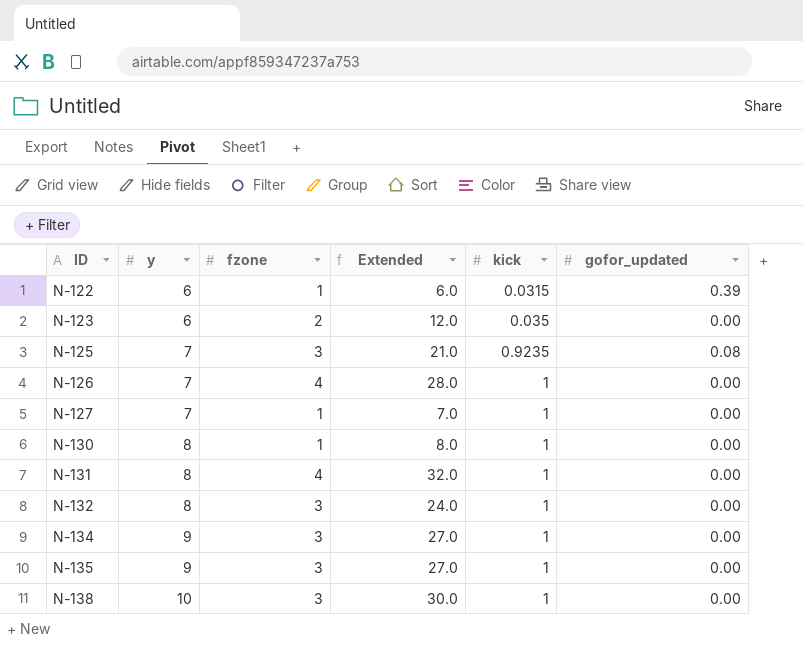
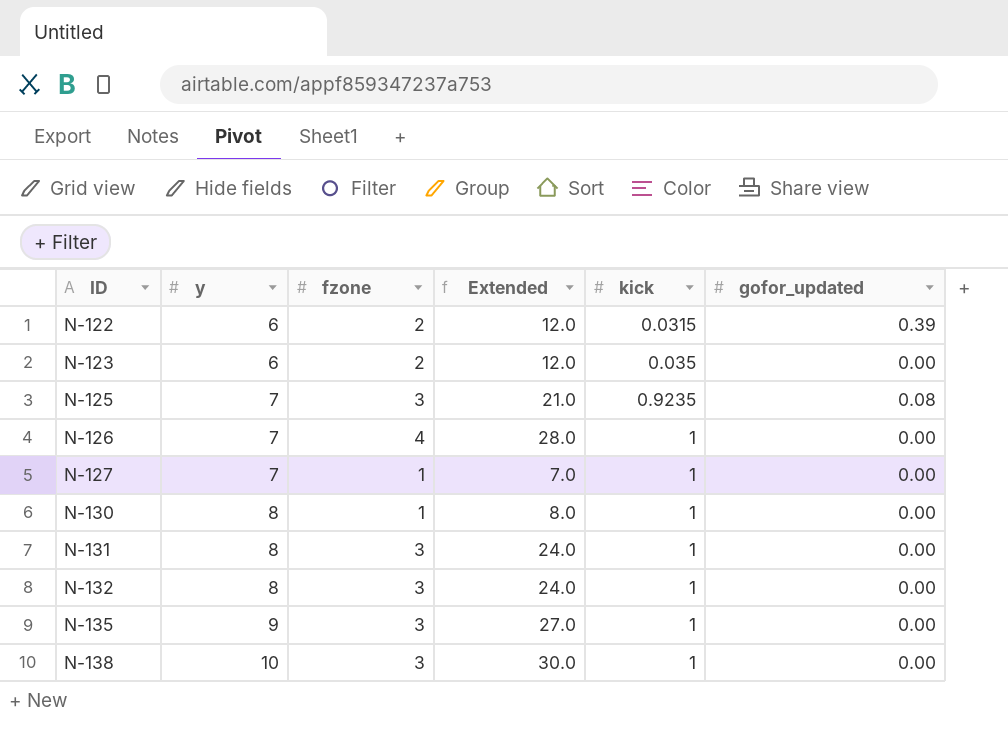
row N-134: 9 | 3 | 27.0 | 1 | 0.00 -> none
N-122 | fzone: 1 -> 2
N-122 | Extended: 6.0 -> 12.0
N-131 | fzone: 4 -> 3
N-131 | Extended: 32.0 -> 24.0

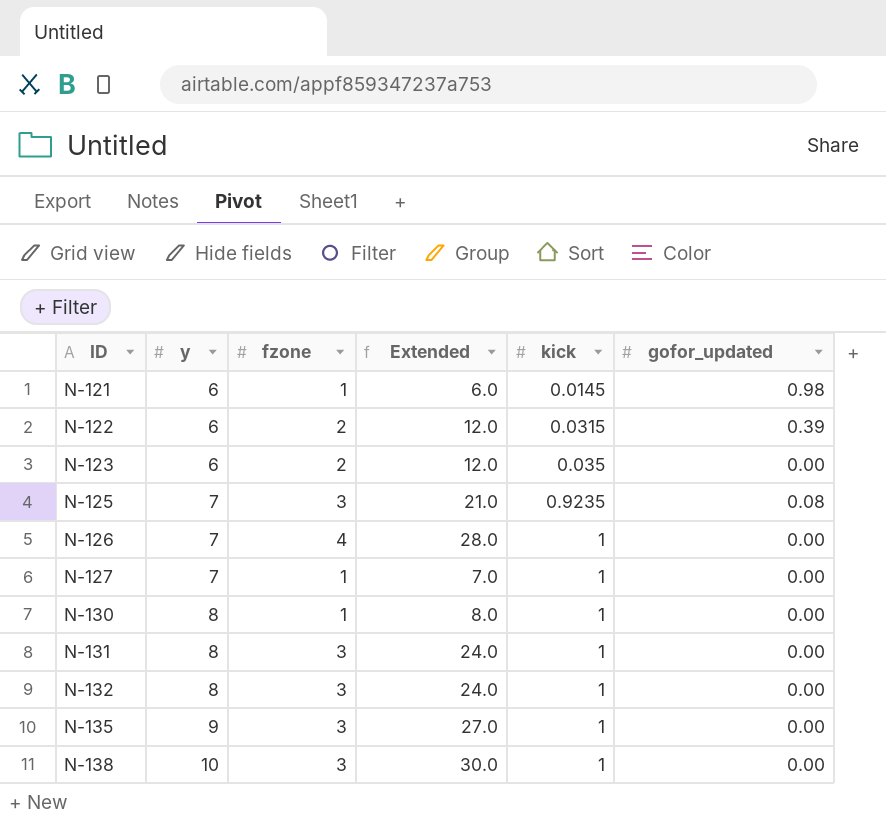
row N-121: none -> 6 | 1 | 6.0 | 0.0145 | 0.98

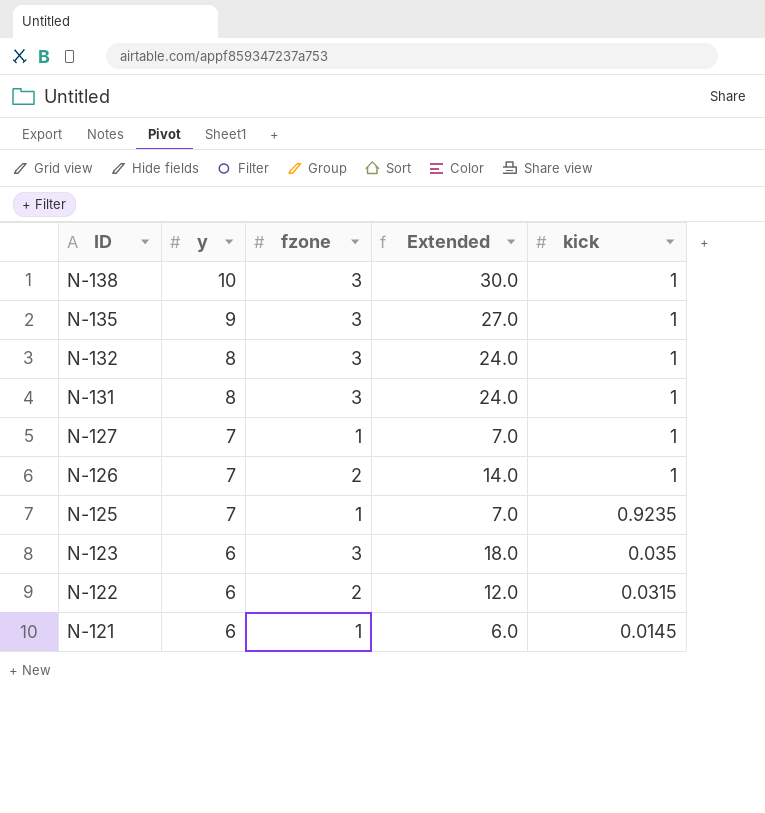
row order: ID ascending -> ID descending
column gofor_updated | position: 6 -> none
row N-130: 8 | 1 | 8.0 | 1 | 0.00 -> none
N-126 | fzone: 4 -> 2
N-126 | Extended: 28.0 -> 14.0
N-125 | fzone: 3 -> 1
N-125 | Extended: 21.0 -> 7.0
N-123 | fzone: 2 -> 3
N-123 | Extended: 12.0 -> 18.0

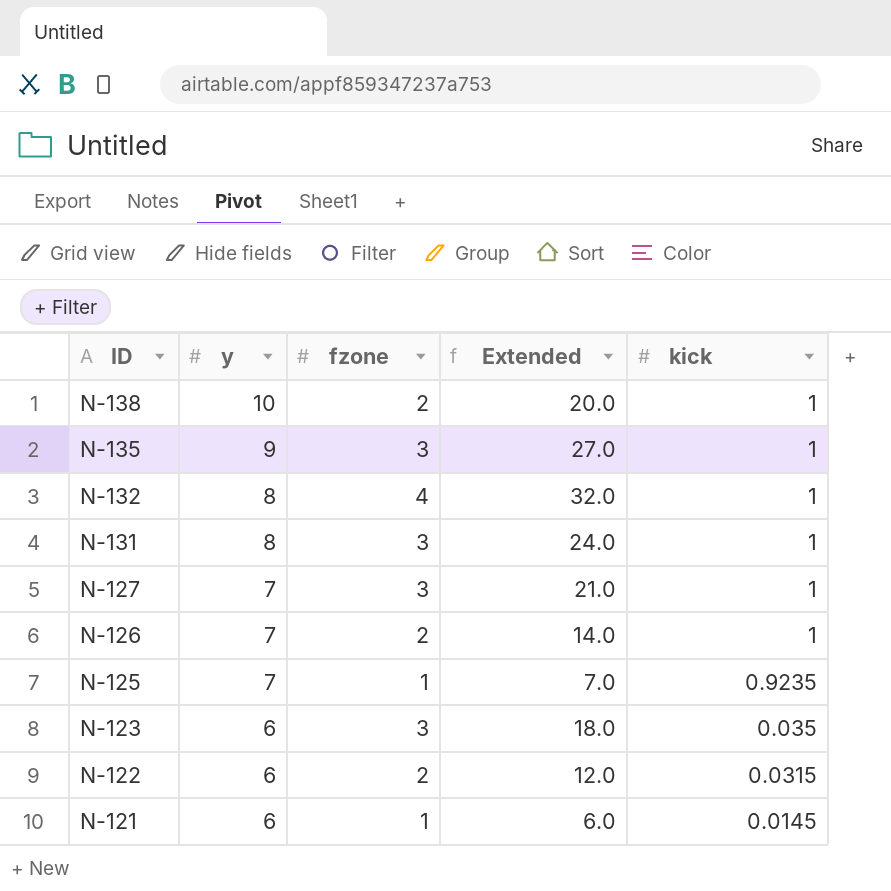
N-138 | fzone: 3 -> 2
N-138 | Extended: 30.0 -> 20.0
N-132 | fzone: 3 -> 4
N-132 | Extended: 24.0 -> 32.0
N-127 | fzone: 1 -> 3
N-127 | Extended: 7.0 -> 21.0

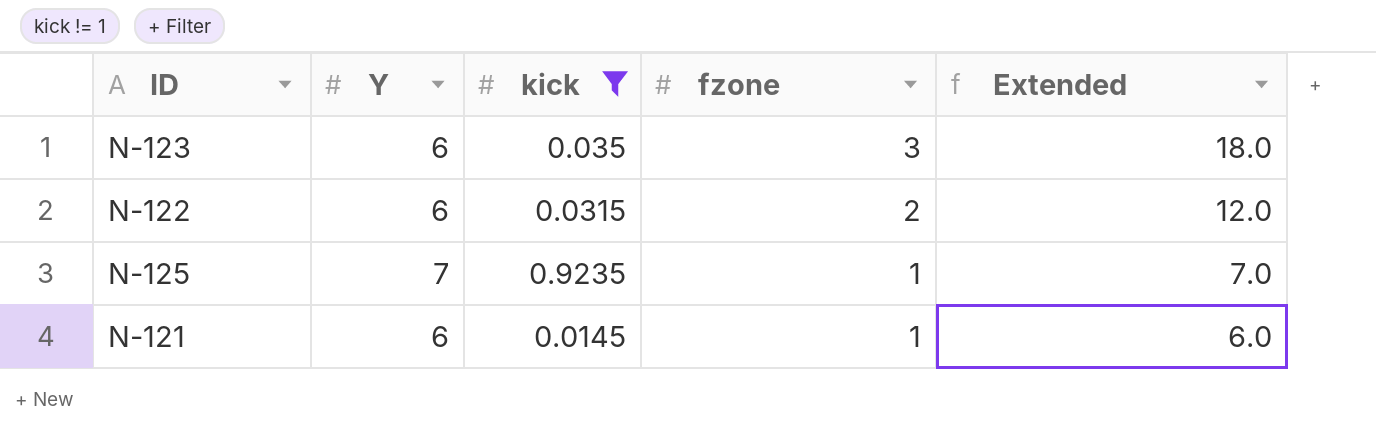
filter: none -> kick != 1
row order: ID descending -> fzone descending
column name: y -> Y
column kick | position: 5 -> 3

